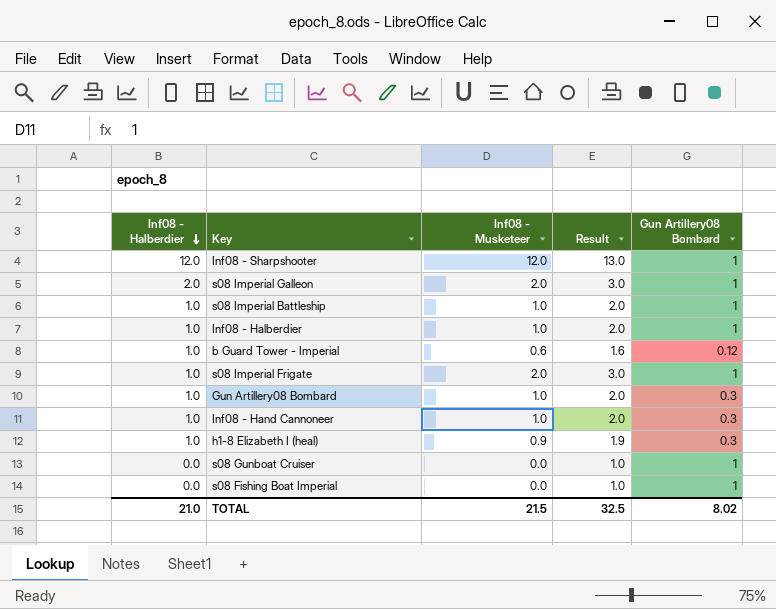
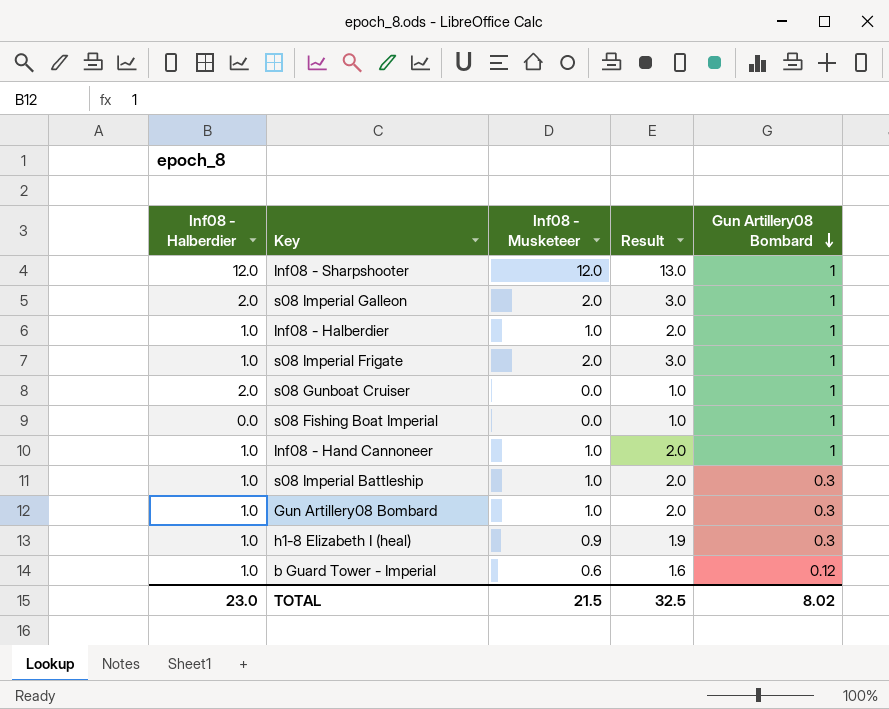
row order: Inf08 - Halberdier descending -> Gun Artillery08 Bombard descending
s08 Gunboat Cruiser | Inf08 - Halberdier: 0.0 -> 2.0
Inf08 - Hand Cannoneer | Gun Artillery08 Bombard: 0.3 -> 1
s08 Imperial Battleship | Gun Artillery08 Bombard: 1 -> 0.3
TOTAL | Inf08 - Halberdier: 21.0 -> 23.0

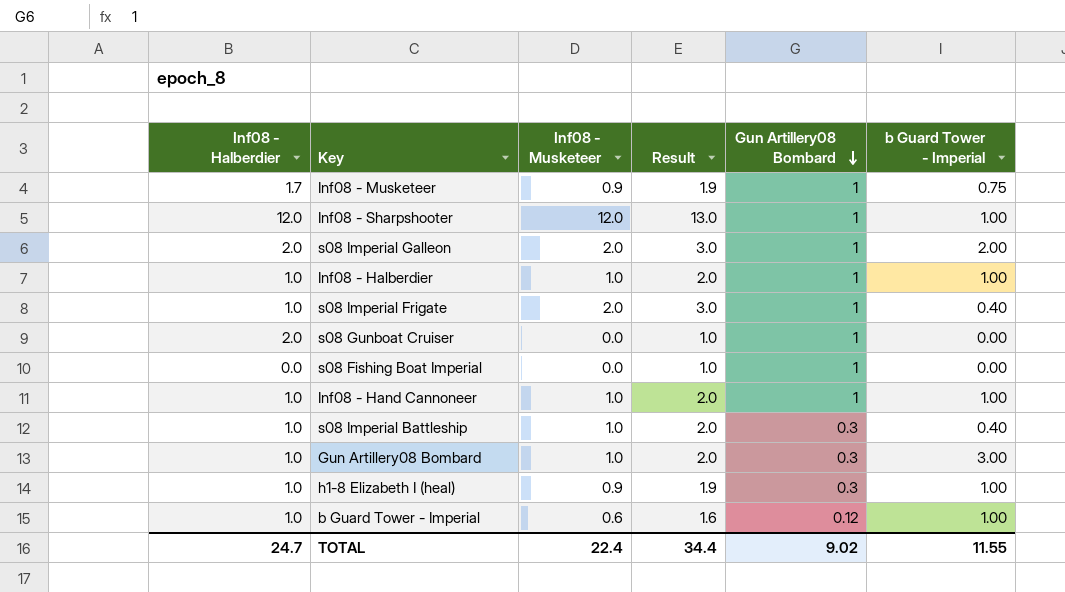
column b Guard Tower - Imperial | position: none -> 6
row Inf08 - Musketeer: none -> 1.7 | 0.9 | 1.9 | 1 | 0.75
TOTAL | Inf08 - Halberdier: 23.0 -> 24.7
TOTAL | Inf08 - Musketeer: 21.5 -> 22.4
TOTAL | Result: 32.5 -> 34.4
TOTAL | Gun Artillery08 Bombard: 8.02 -> 9.02

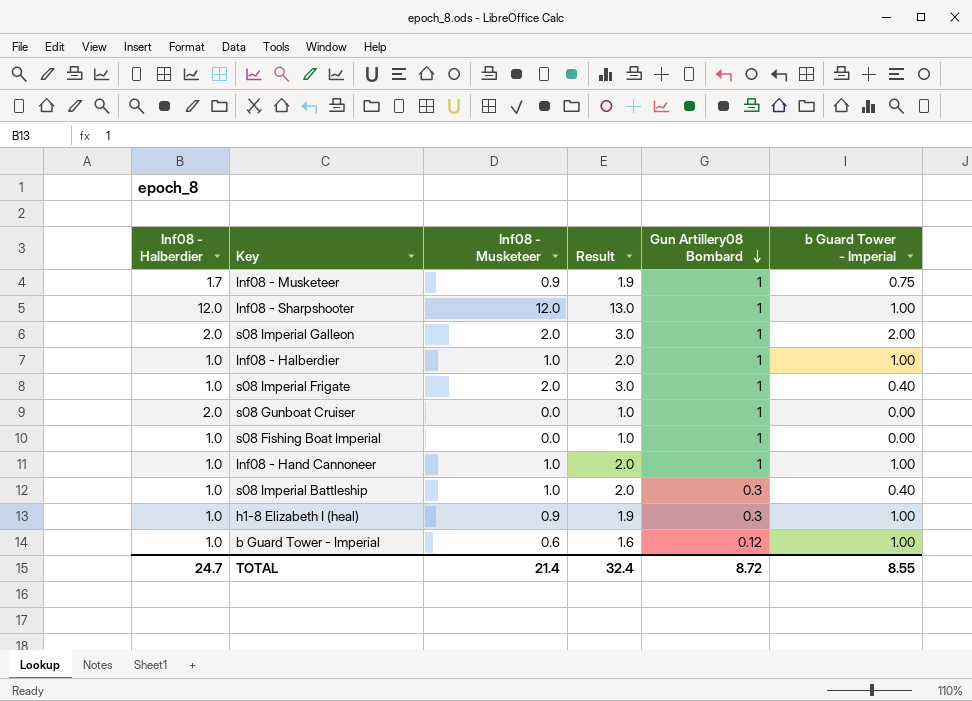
row Gun Artillery08 Bombard: 1.0 | 1.0 | 2.0 | 0.3 | 3.00 -> none
s08 Fishing Boat Imperial | Inf08 - Halberdier: 0.0 -> 1.0
TOTAL | Inf08 - Musketeer: 22.4 -> 21.4
TOTAL | Result: 34.4 -> 32.4
TOTAL | Gun Artillery08 Bombard: 9.02 -> 8.72
TOTAL | b Guard Tower - Imperial: 11.55 -> 8.55

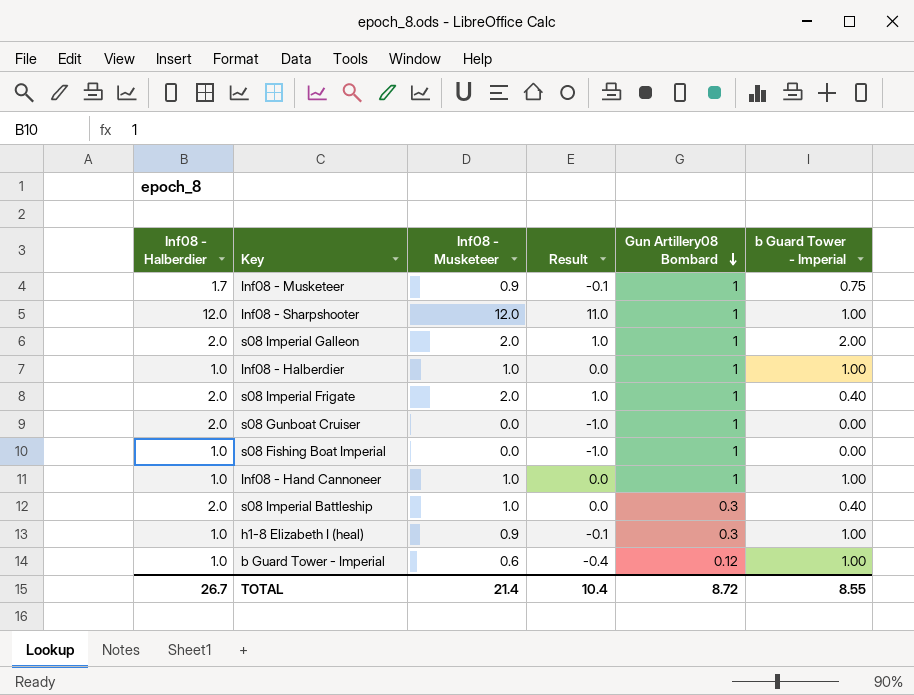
column Result | formula: [Inf08 - Musketeer] + 1 -> [Inf08 - Musketeer] - 1
s08 Imperial Frigate | Inf08 - Halberdier: 1.0 -> 2.0
s08 Imperial Battleship | Inf08 - Halberdier: 1.0 -> 2.0
TOTAL | Inf08 - Halberdier: 24.7 -> 26.7
TOTAL | Result: 32.4 -> 10.4

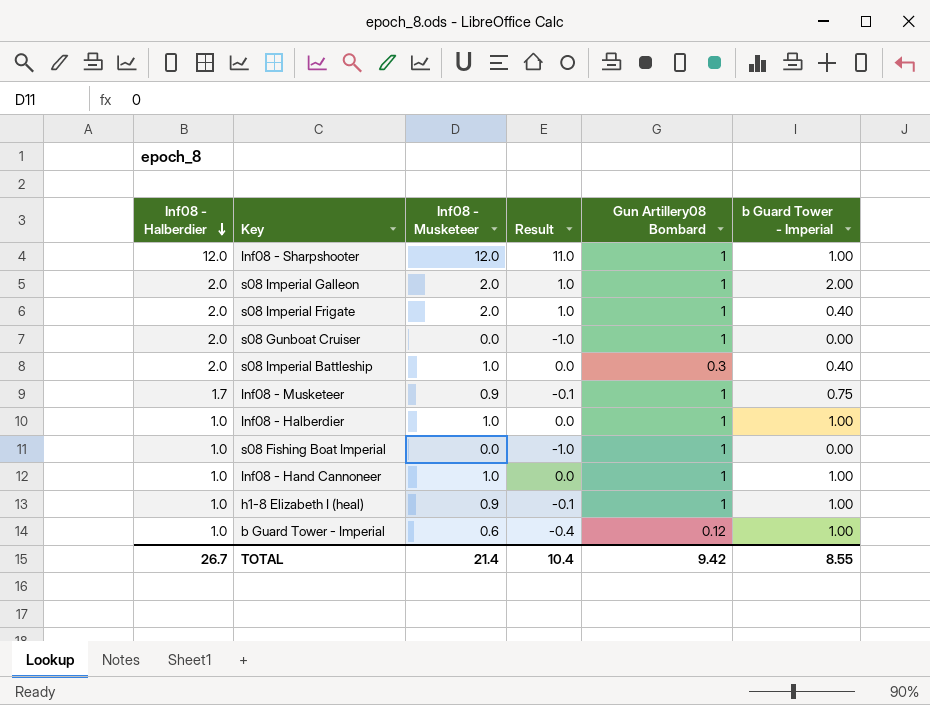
row order: Gun Artillery08 Bombard descending -> Inf08 - Halberdier descending
h1-8 Elizabeth I (heal) | Gun Artillery08 Bombard: 0.3 -> 1
TOTAL | Gun Artillery08 Bombard: 8.72 -> 9.42

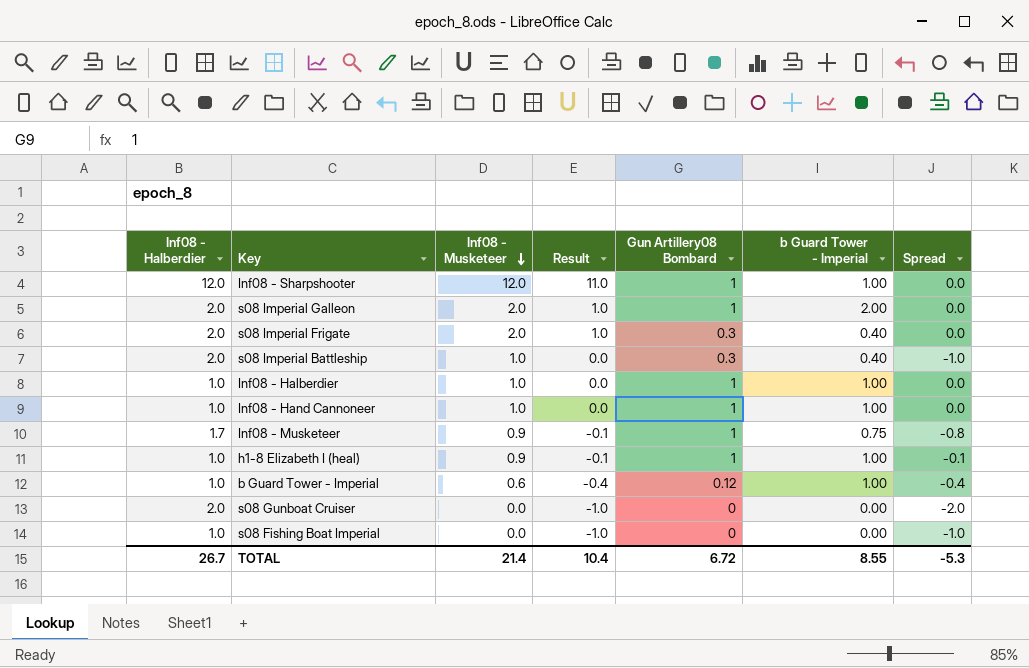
row order: Inf08 - Halberdier descending -> Inf08 - Musketeer descending
column Spread | formula: none -> [Inf08 - Musketeer] - [Inf08 - Halberdier]
s08 Imperial Frigate | Gun Artillery08 Bombard: 1 -> 0.3
s08 Gunboat Cruiser | Gun Artillery08 Bombard: 1 -> 0
s08 Fishing Boat Imperial | Gun Artillery08 Bombard: 1 -> 0
TOTAL | Gun Artillery08 Bombard: 9.42 -> 6.72

